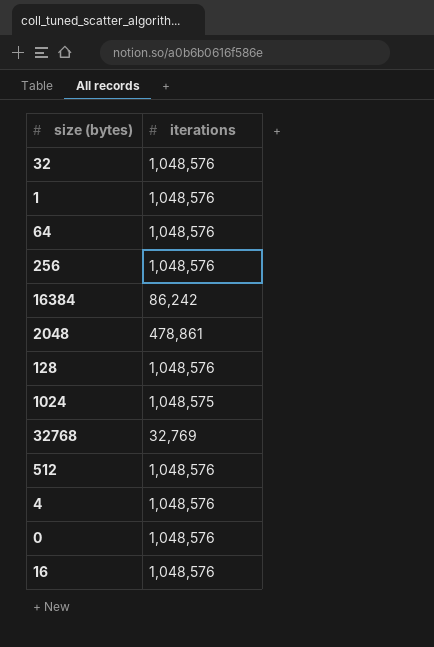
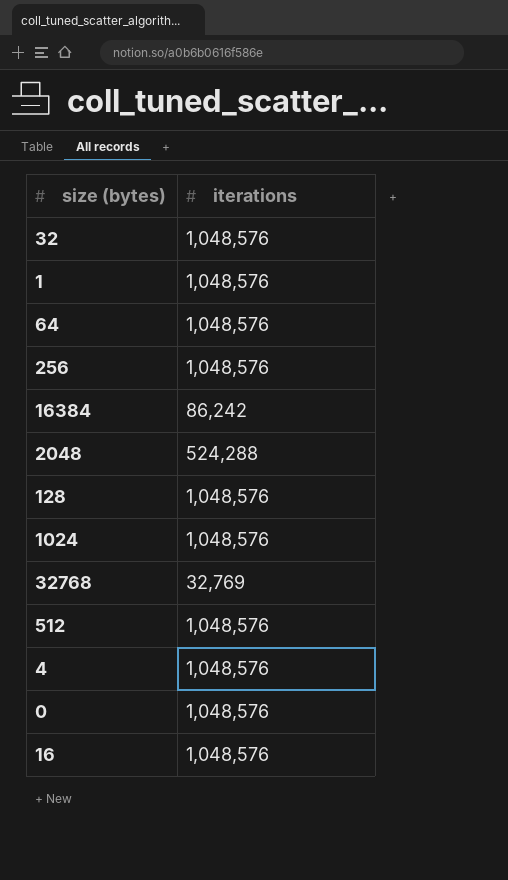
2048 | iterations: 478,861 -> 524,288
1024 | iterations: 1,048,575 -> 1,048,576

